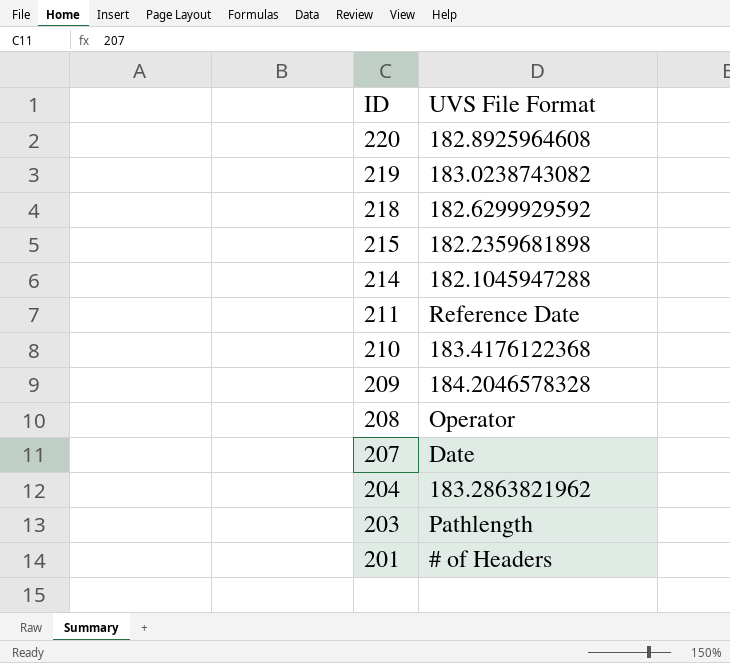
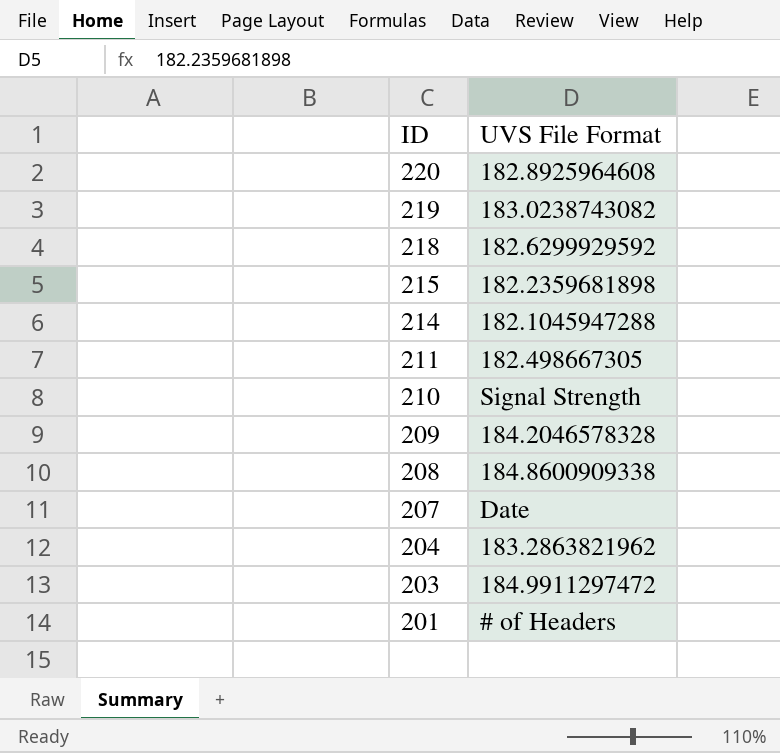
211 | UVS File Format: Reference Date -> 182.498667305
210 | UVS File Format: 183.4176122368 -> Signal Strength
208 | UVS File Format: Operator -> 184.8600909338
203 | UVS File Format: Pathlength -> 184.9911297472

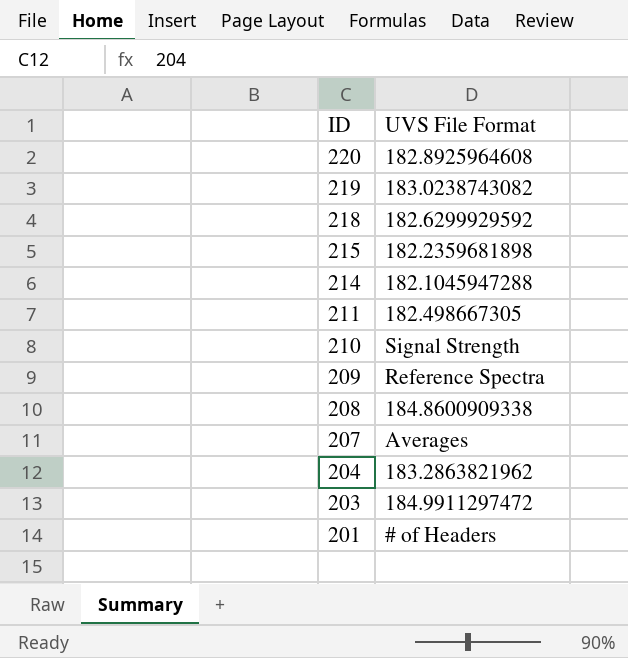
209 | UVS File Format: 184.2046578328 -> Reference Spectra
207 | UVS File Format: Date -> Averages

